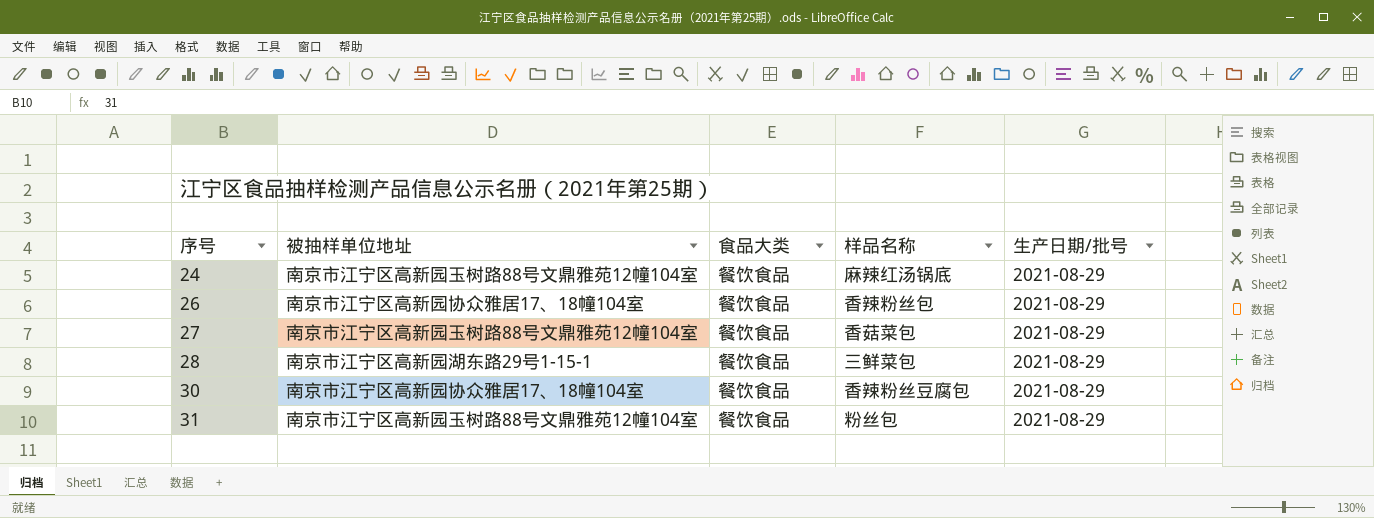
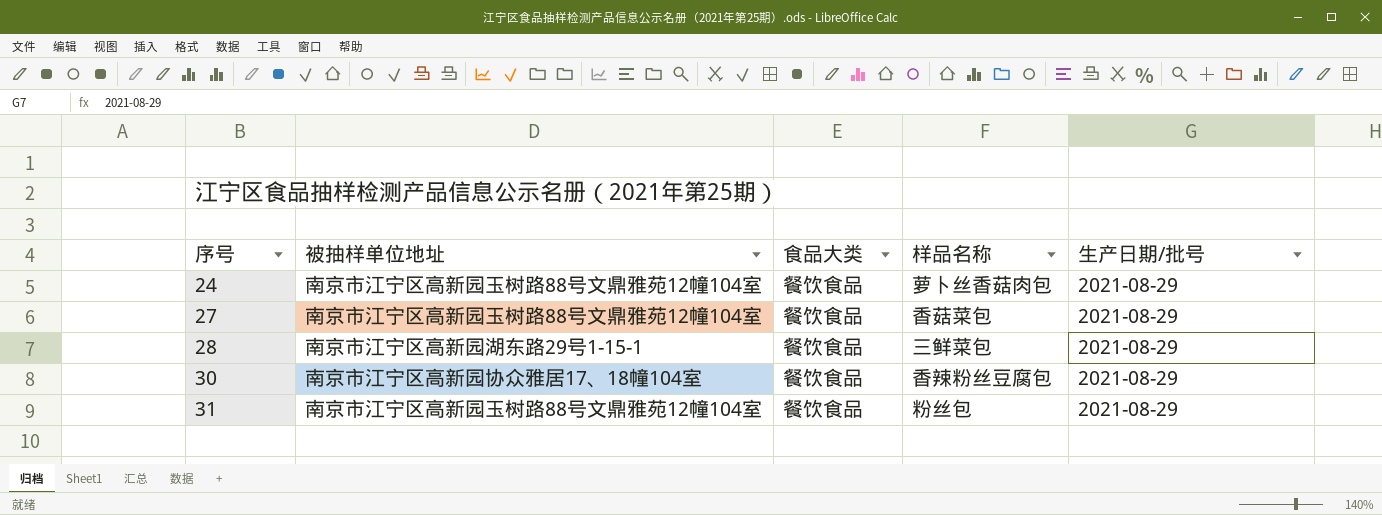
row 26: 南京市江宁区高新园协众雅居17、18幢104室 | 餐饮食品 | 香辣粉丝包 | 2021-08-29 -> none
24 | 样品名称: 麻辣红汤锅底 -> 萝卜丝香菇肉包

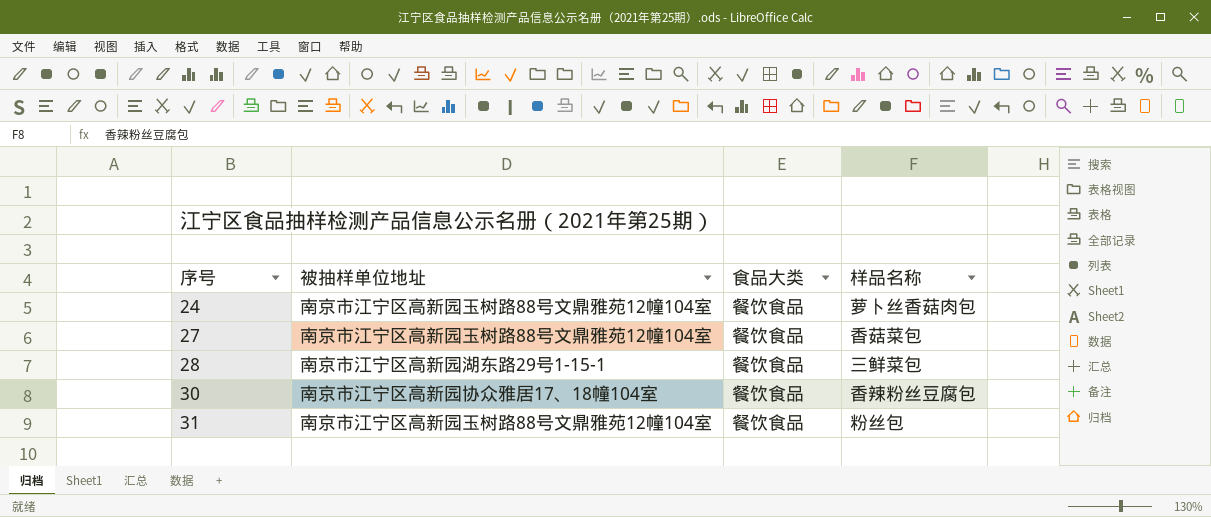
column 生产日期/批号 | position: 5 -> none

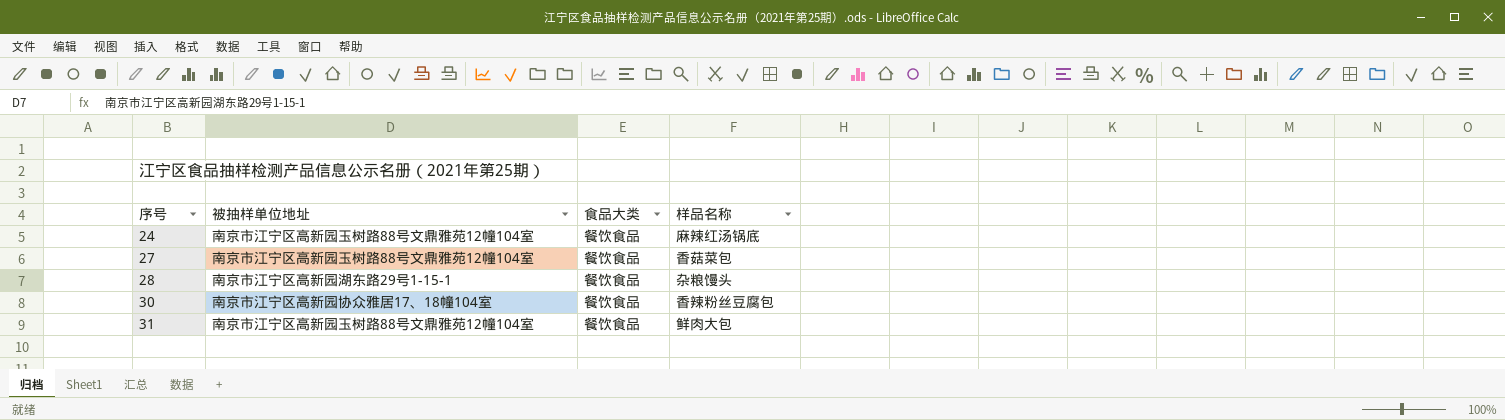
24 | 样品名称: 萝卜丝香菇肉包 -> 麻辣红汤锅底
28 | 样品名称: 三鲜菜包 -> 杂粮馒头
31 | 样品名称: 粉丝包 -> 鲜肉大包

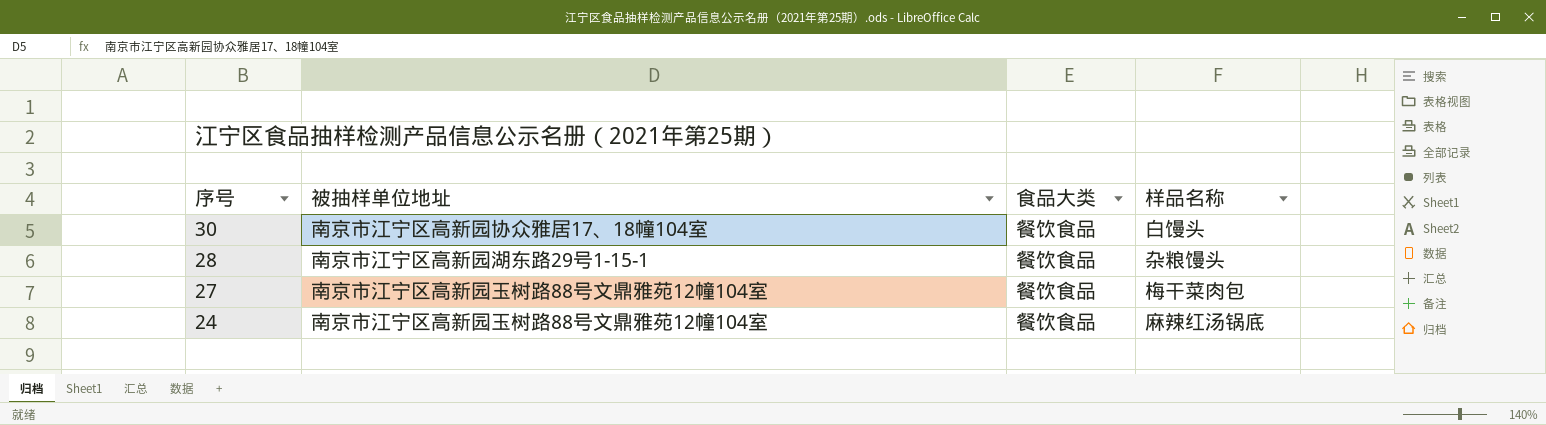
row order: 序号 ascending -> 序号 descending
row 31: 南京市江宁区高新园玉树路88号文鼎雅苑12幢104室 | 餐饮食品 | 鲜肉大包 -> none
30 | 样品名称: 香辣粉丝豆腐包 -> 白馒头
27 | 样品名称: 香菇菜包 -> 梅干菜肉包

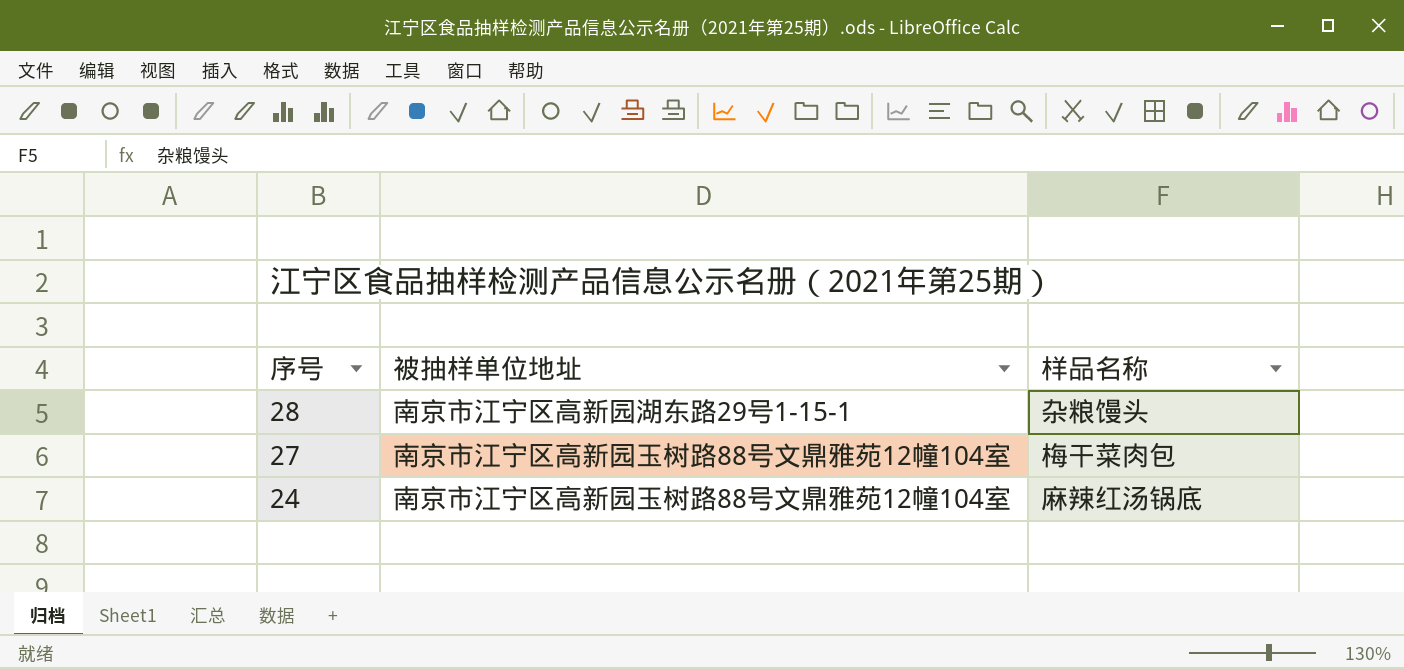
column 食品大类 | position: 3 -> none
row 30: 南京市江宁区高新园协众雅居17、18幢104室 | 餐饮食品 | 白馒头 -> none

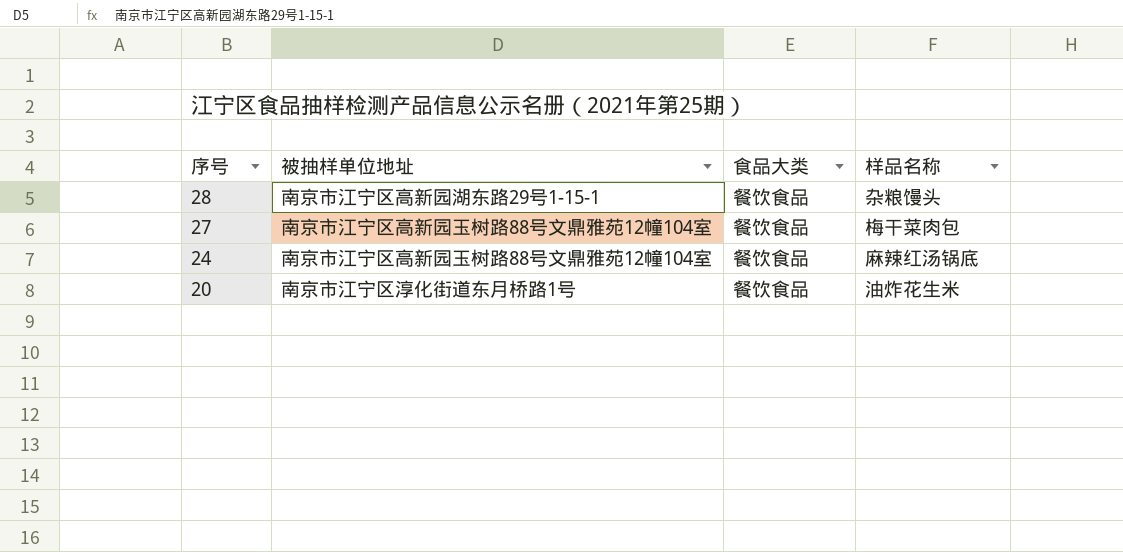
column 食品大类 | position: none -> 3
row 20: none -> 南京市江宁区淳化街道东月桥路1号 | 餐饮食品 | 油炸花生米

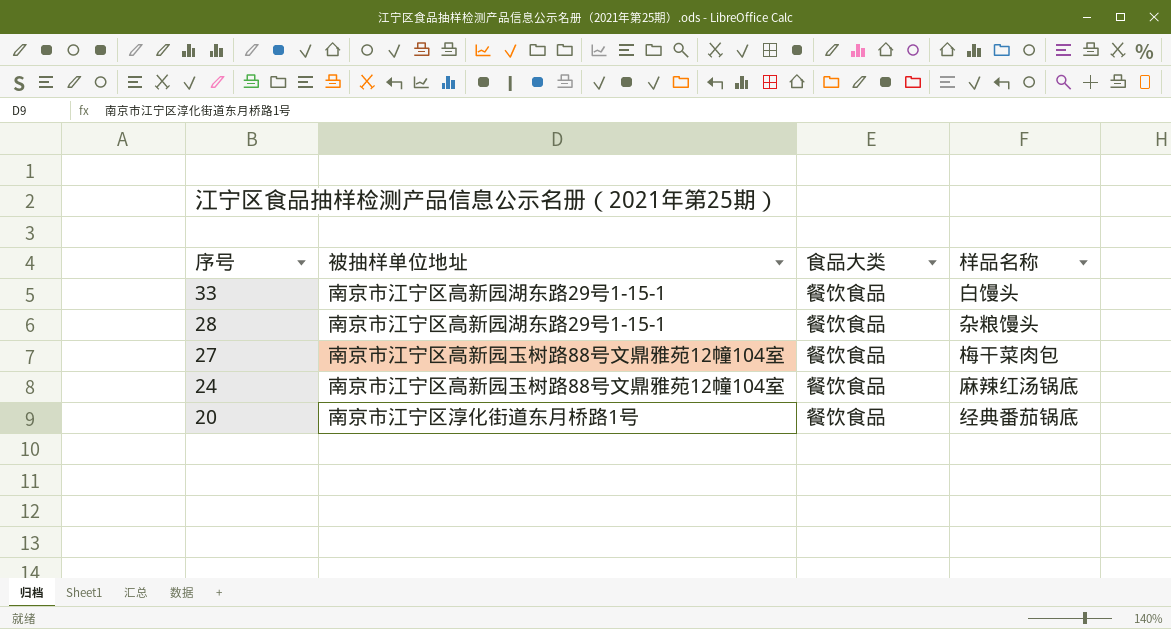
row 33: none -> 南京市江宁区高新园湖东路29号1-15-1 | 餐饮食品 | 白馒头
20 | 样品名称: 油炸花生米 -> 经典番茄锅底

